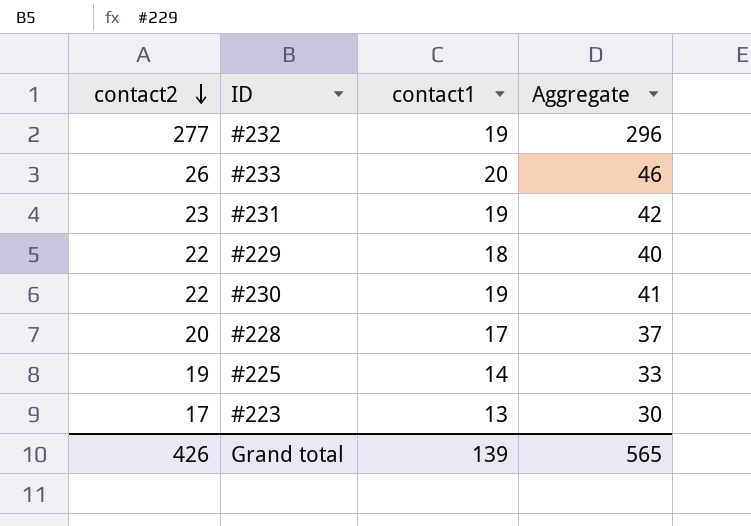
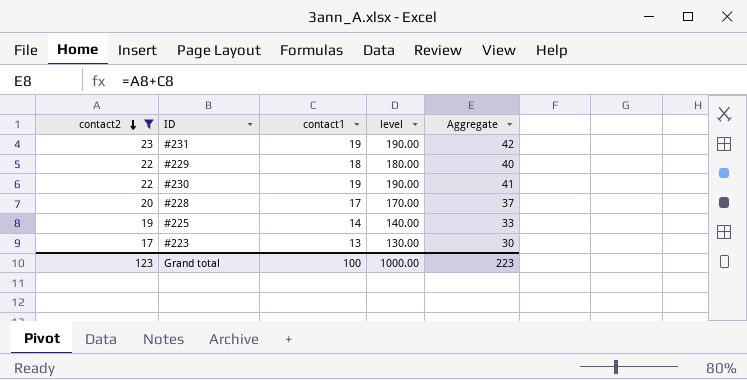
filter: none -> contact2 <= 23
column level | formula: none -> [contact1] * 10
Grand total | contact2: 426 -> 123
Grand total | contact1: 139 -> 100
Grand total | Aggregate: 565 -> 223

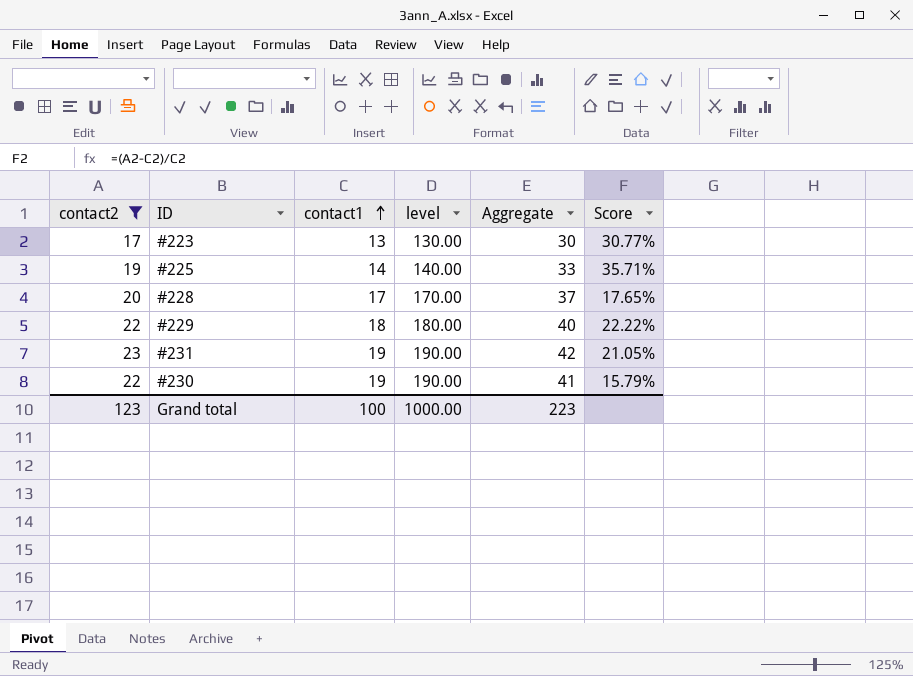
row order: contact2 descending -> contact1 ascending
column Score | formula: none -> ([contact2] - [contact1]) / [contact1]

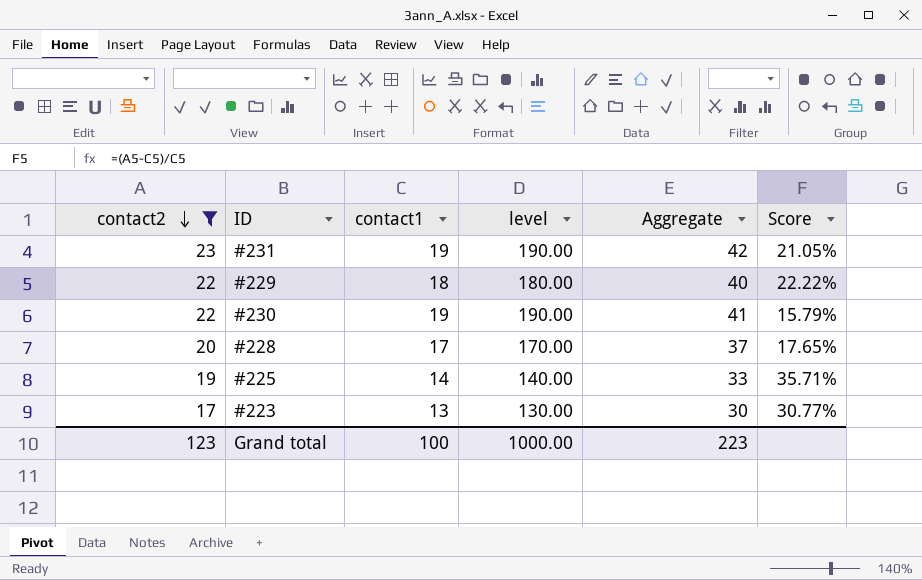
row order: contact1 ascending -> contact2 descending

